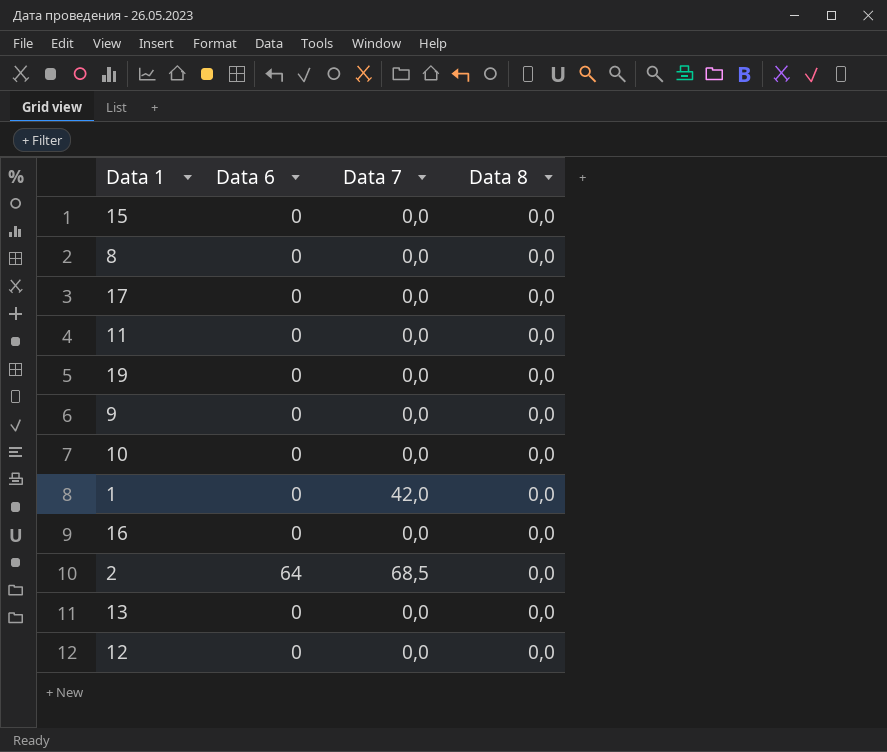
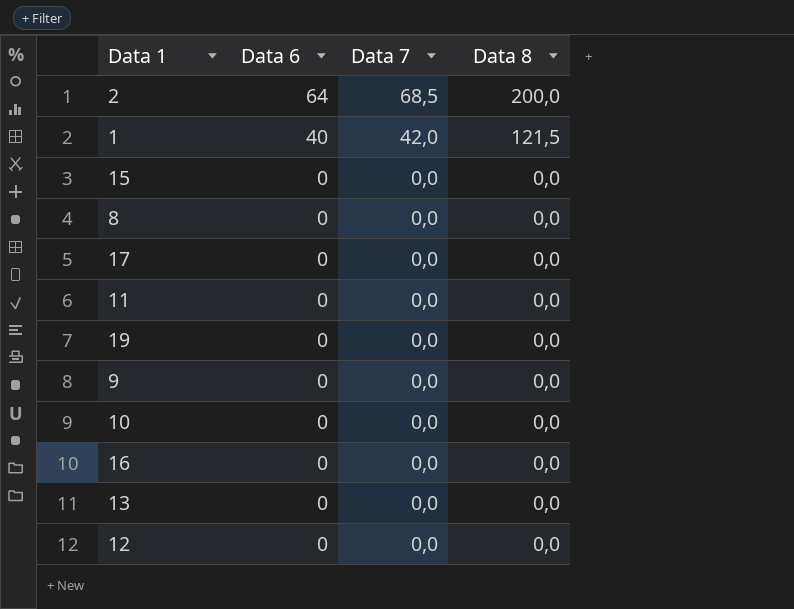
row order: none -> Data 6 descending
2 | Data 8: 0,0 -> 200,0
1 | Data 6: 0 -> 40
1 | Data 8: 0,0 -> 121,5

